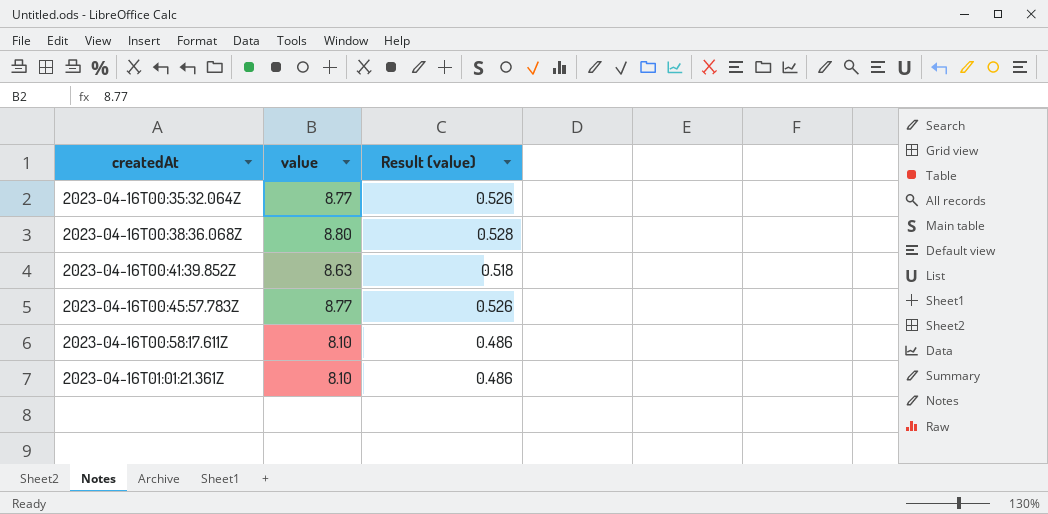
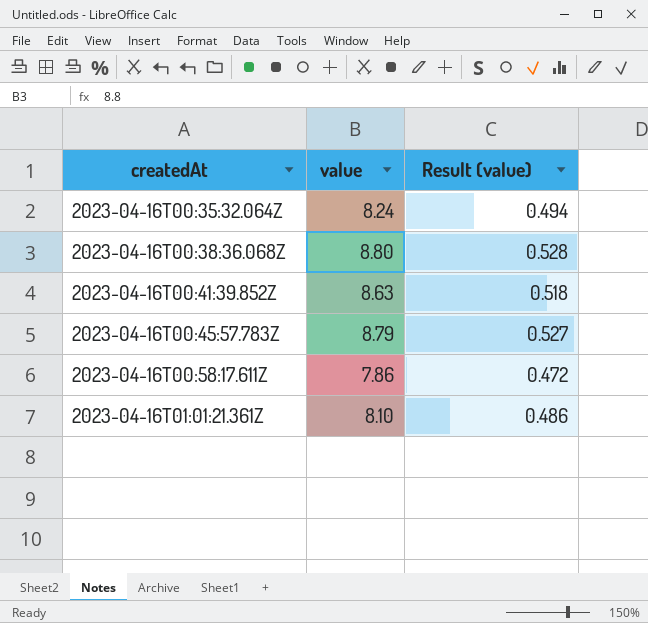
2023-04-16T00:35:32.064Z | value: 8.77 -> 8.24
2023-04-16T00:35:32.064Z | Result (value): 0.526 -> 0.494
2023-04-16T00:45:57.783Z | value: 8.77 -> 8.79
2023-04-16T00:45:57.783Z | Result (value): 0.526 -> 0.527
2023-04-16T00:58:17.611Z | value: 8.10 -> 7.86
2023-04-16T00:58:17.611Z | Result (value): 0.486 -> 0.472

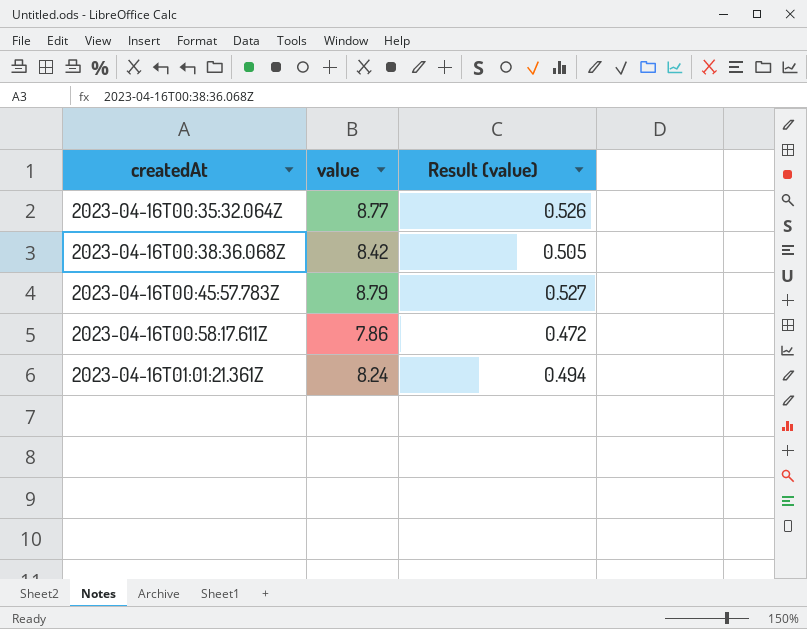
row 2023-04-16T00:41:39.852Z: 8.63 | 0.518 -> none
2023-04-16T00:35:32.064Z | value: 8.24 -> 8.77
2023-04-16T00:35:32.064Z | Result (value): 0.494 -> 0.526
2023-04-16T00:38:36.068Z | value: 8.80 -> 8.42
2023-04-16T00:38:36.068Z | Result (value): 0.528 -> 0.505
2023-04-16T01:01:21.361Z | value: 8.10 -> 8.24
2023-04-16T01:01:21.361Z | Result (value): 0.486 -> 0.494

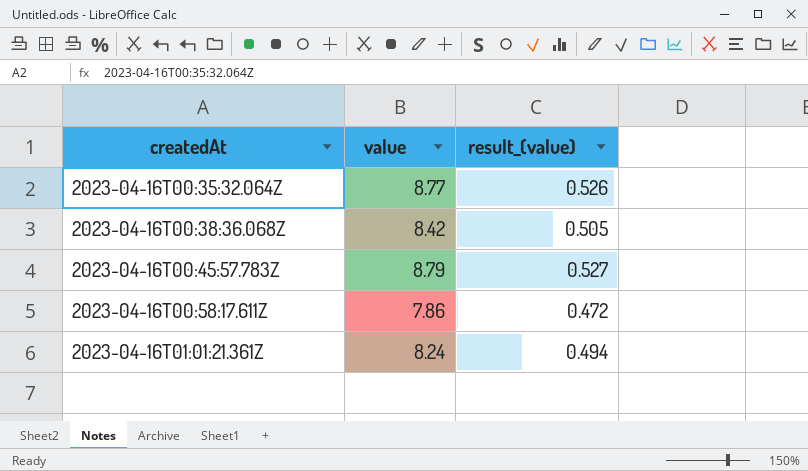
column name: Result (value) -> result_(value)

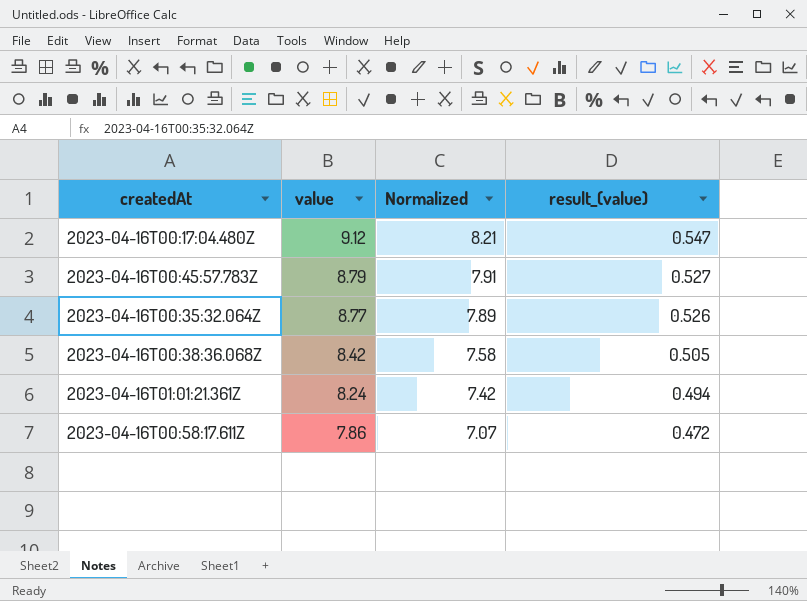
row order: createdAt ascending -> value descending
column Normalized | formula: none -> [value] * 0.9
row 2023-04-16T00:17:04.480Z: none -> 9.12 | 8.21 | 0.547

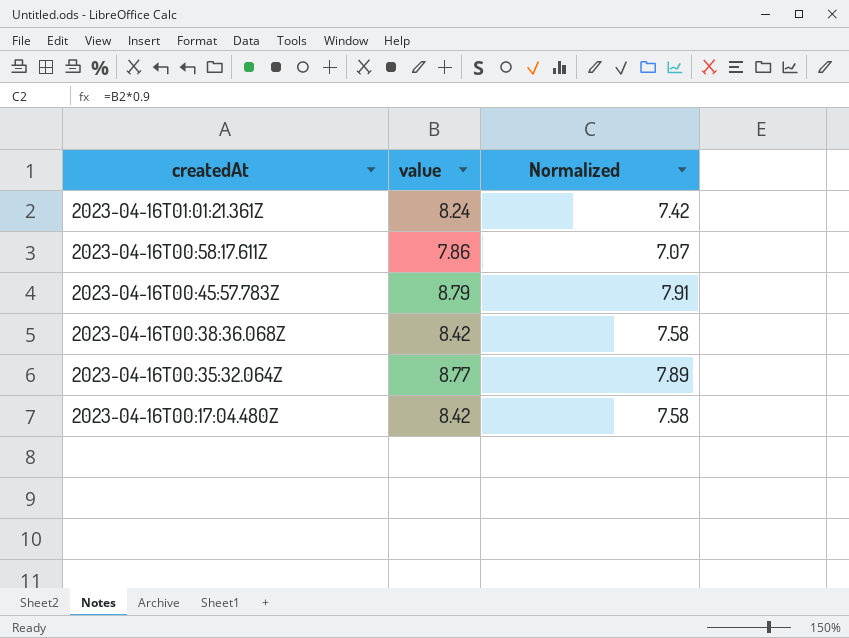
row order: value descending -> createdAt descending
column result_(value) | formula: [value] * 0.06 -> none
2023-04-16T00:17:04.480Z | value: 9.12 -> 8.42
2023-04-16T00:17:04.480Z | Normalized: 8.21 -> 7.58

